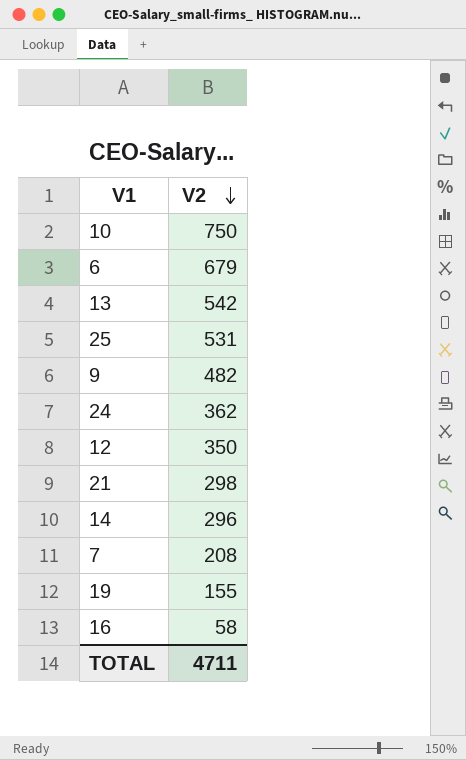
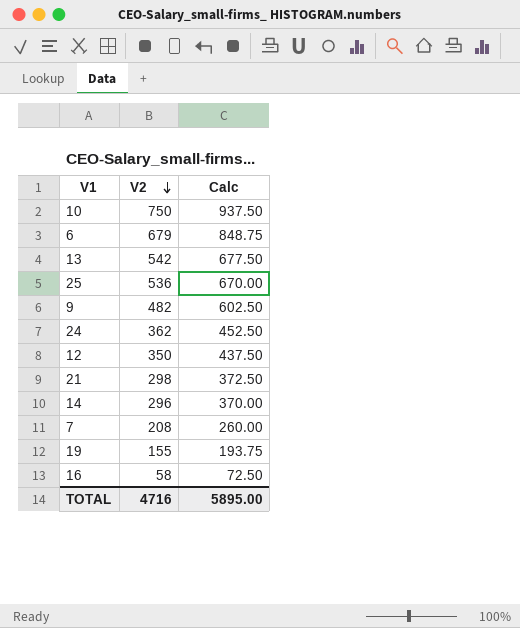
column Calc | formula: none -> [V2] * 1.25
25 | V2: 531 -> 536
TOTAL | V2: 4711 -> 4716

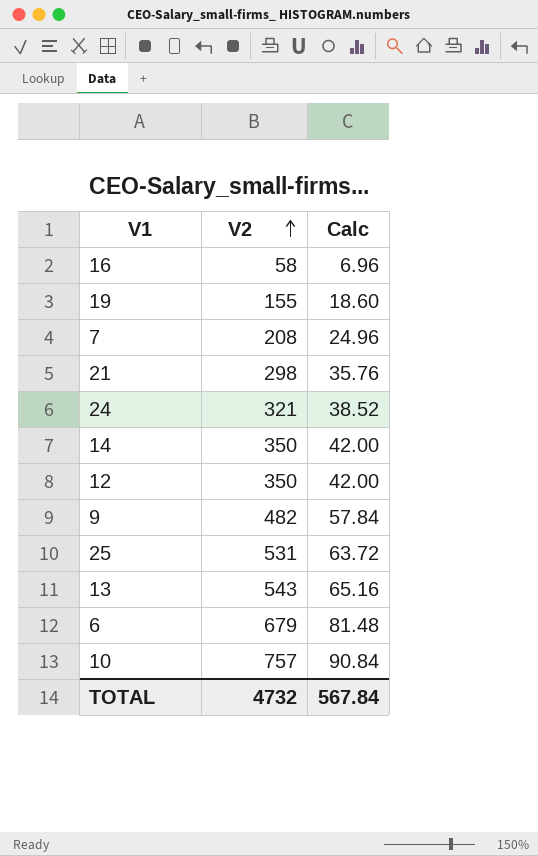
row order: V2 descending -> V2 ascending
column Calc | formula: [V2] * 1.25 -> [V2] * 0.12
24 | V2: 362 -> 321
14 | V2: 296 -> 350
25 | V2: 536 -> 531
13 | V2: 542 -> 543
10 | V2: 750 -> 757
TOTAL | V2: 4716 -> 4732
TOTAL | Calc: 5895.00 -> 567.84

